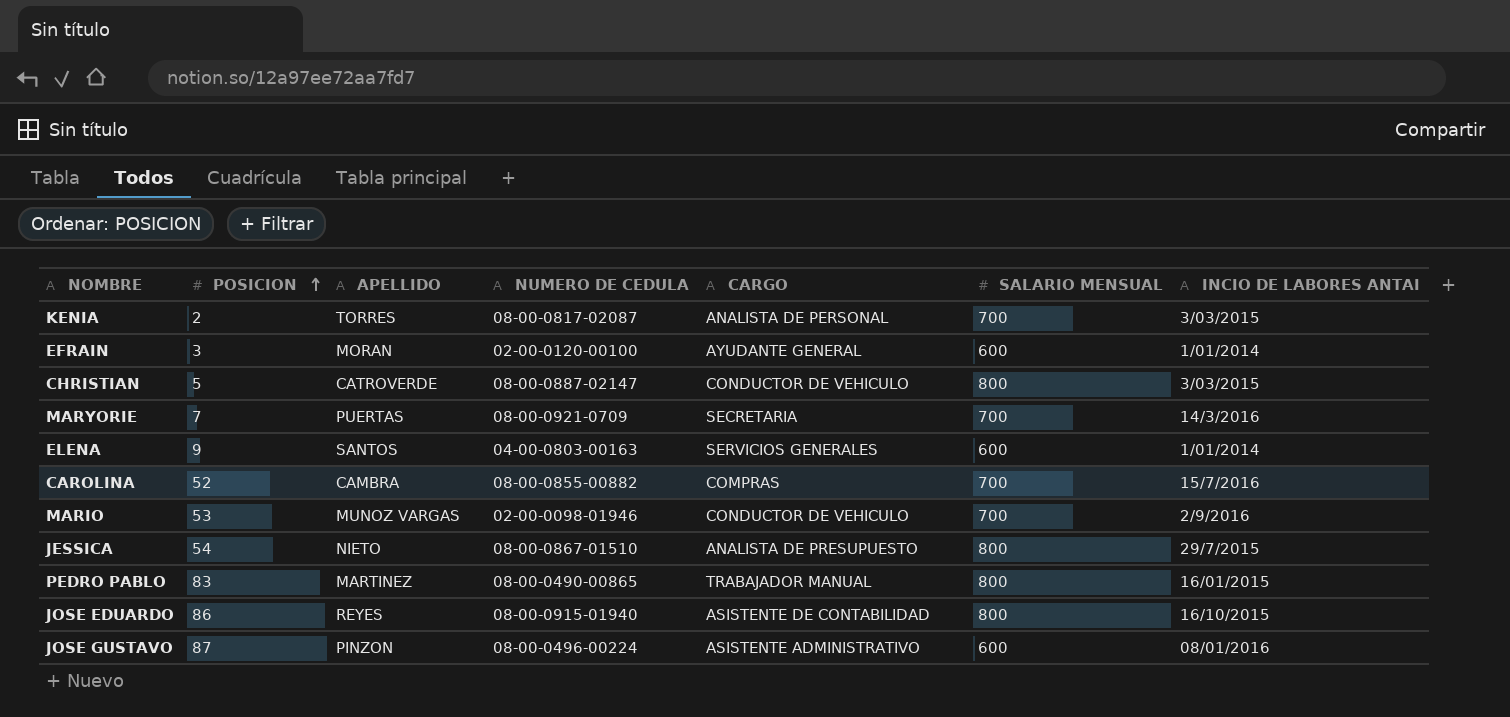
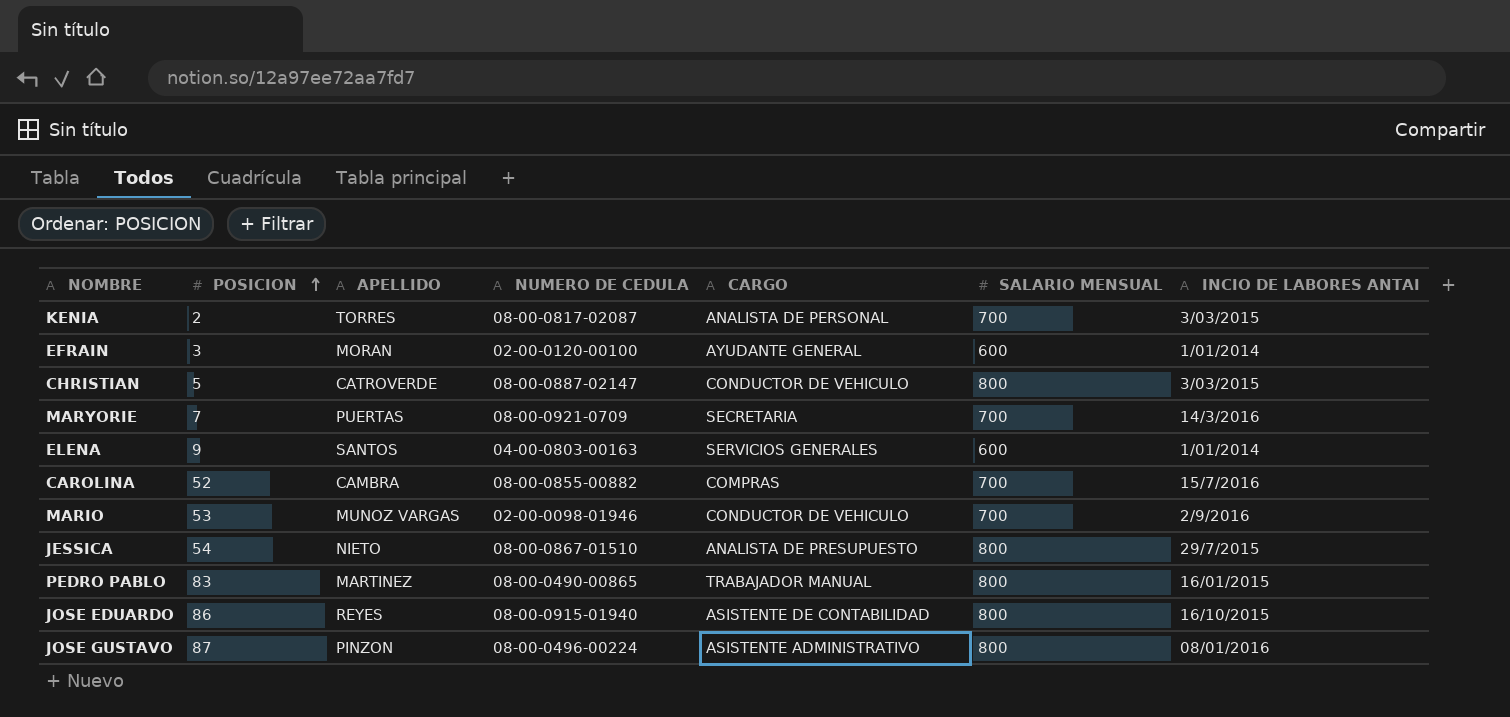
JOSE GUSTAVO | SALARIO MENSUAL: 600 -> 800

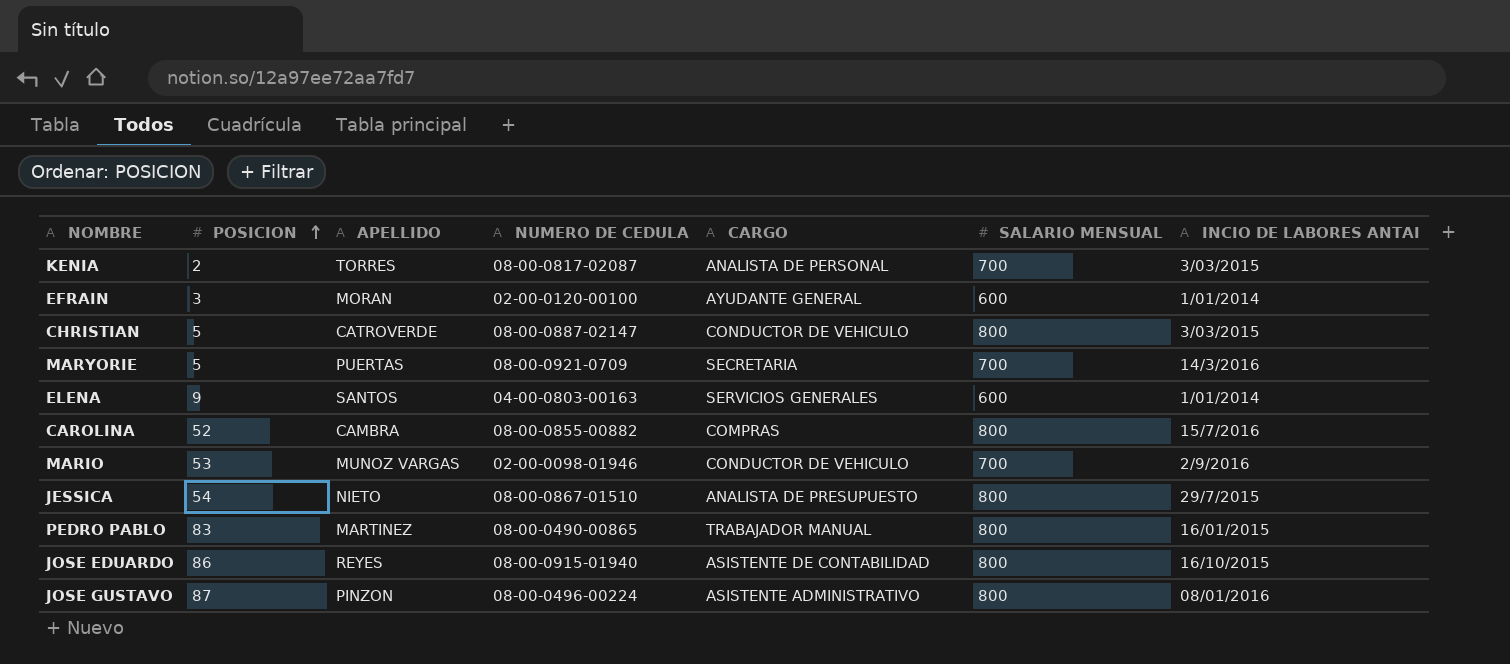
MARYORIE | POSICION: 7 -> 5
CAROLINA | SALARIO MENSUAL: 700 -> 800

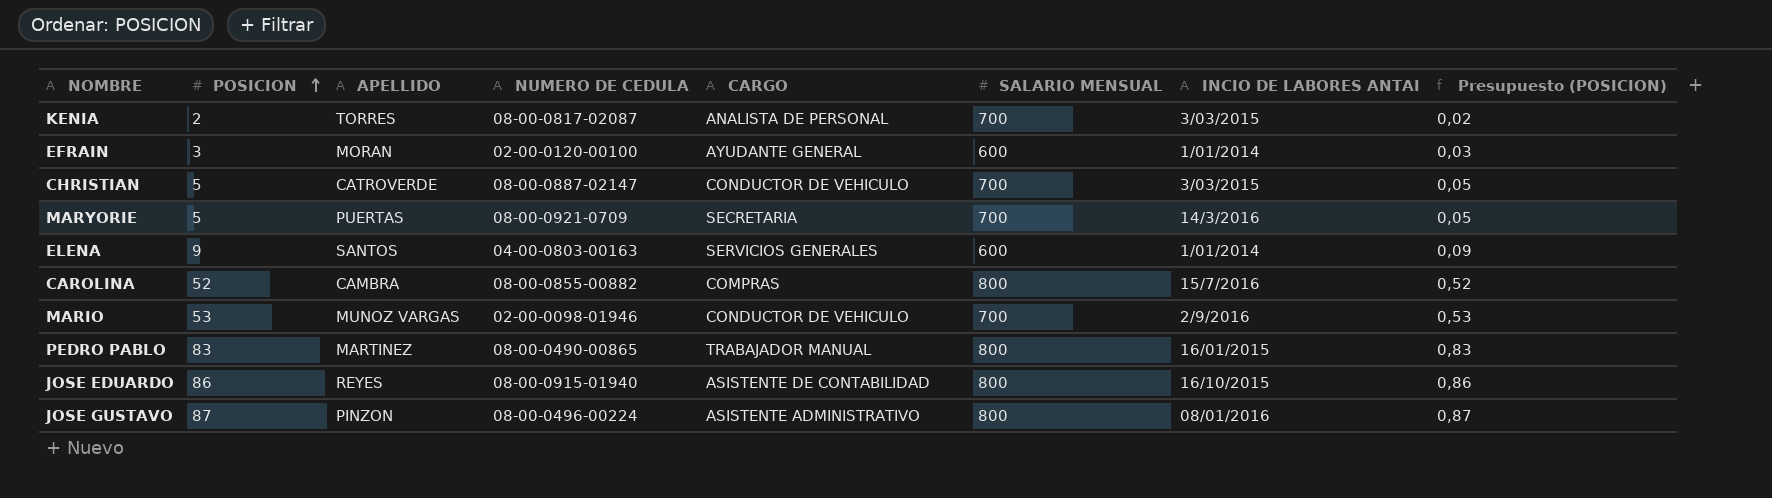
column Presupuesto (POSICION) | formula: none -> [POSICION] * 0,01
row JESSICA: 54 | NIETO | 08-00-0867-01510 | ANALISTA DE PRESUPUESTO | 800 | 29/7/2015 -> none
CHRISTIAN | SALARIO MENSUAL: 800 -> 700

